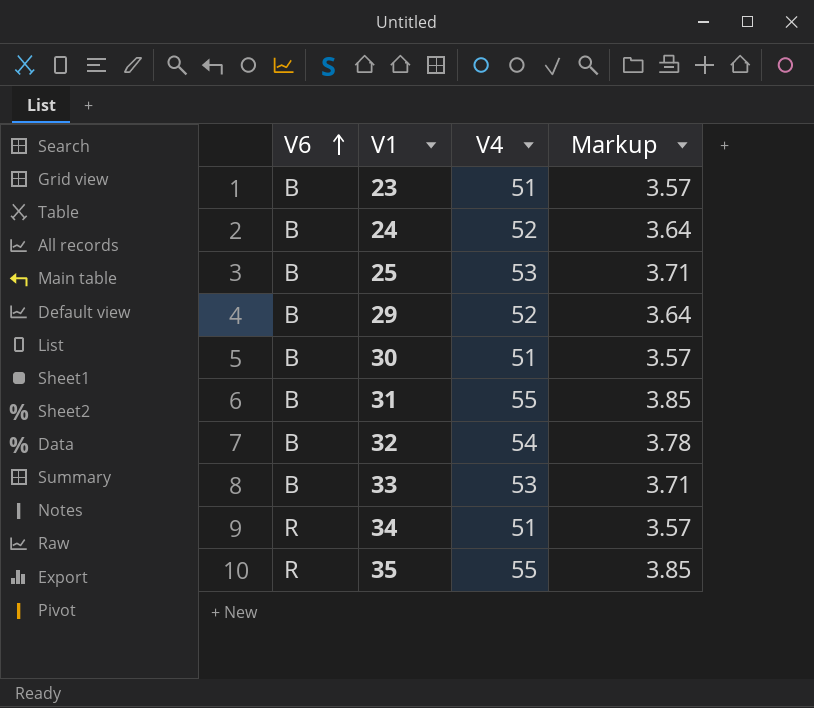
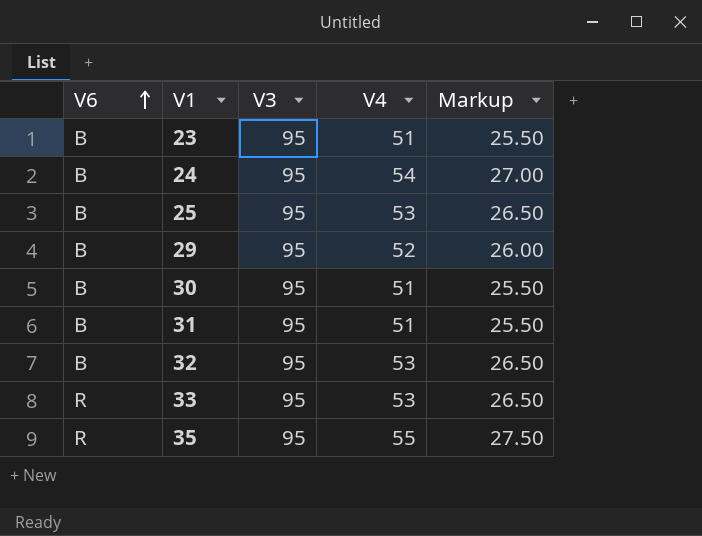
column V3 | position: none -> 3
column Markup | formula: [V4] * 0.07 -> [V4] * 0.5
row 34: R | 51 | 3.57 -> none
24 | V4: 52 -> 54
31 | V4: 55 -> 51
32 | V4: 54 -> 53
33 | V6: B -> R

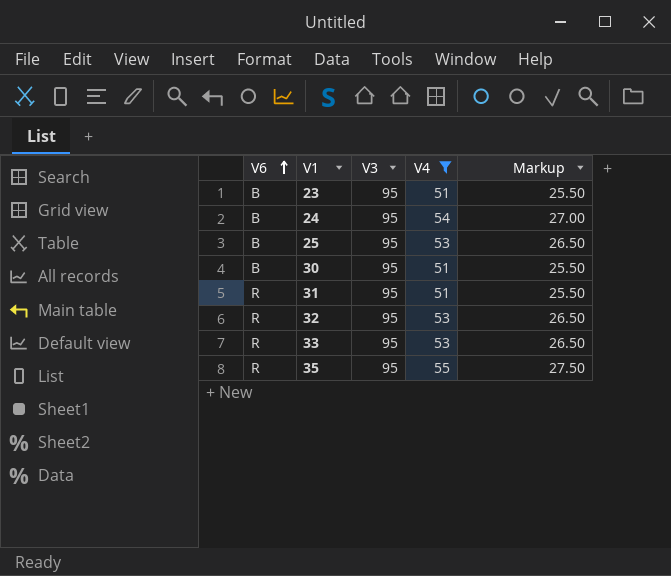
filter: none -> V4 != 52
31 | V6: B -> R
32 | V6: B -> R

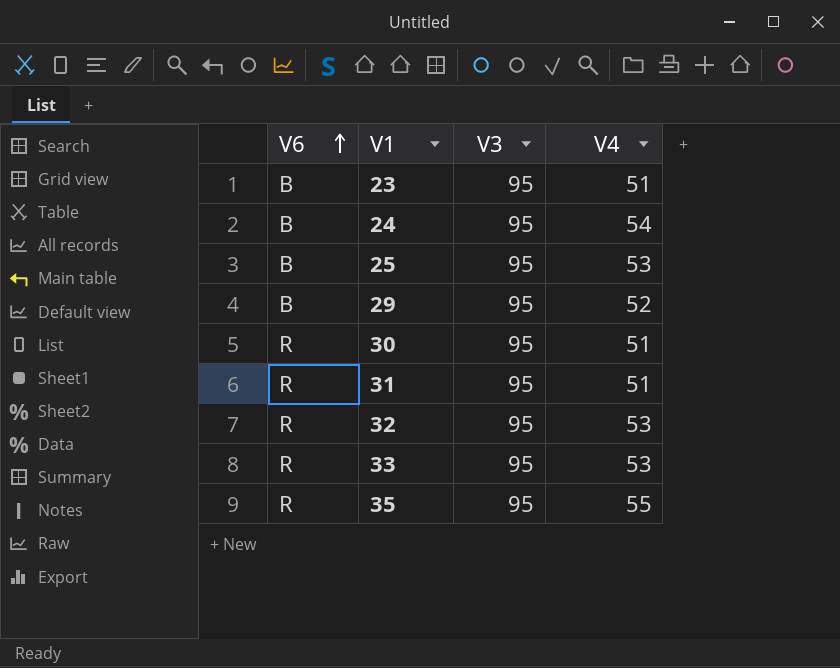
filter: V4 != 52 -> none
column Markup | formula: [V4] * 0.5 -> none
30 | V6: B -> R

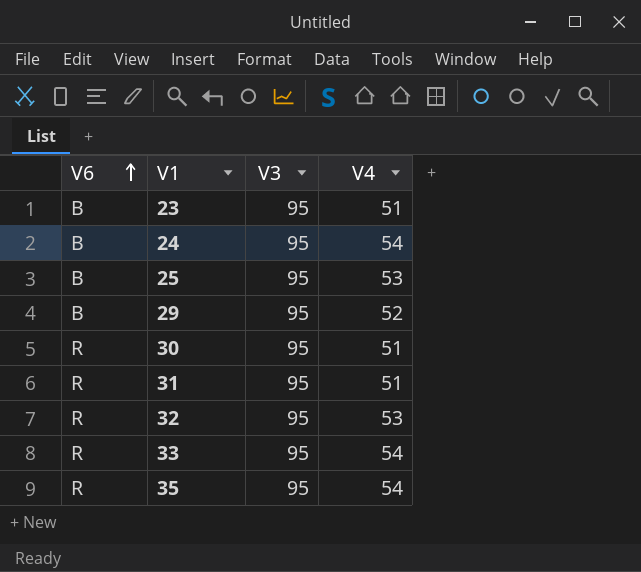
33 | V4: 53 -> 54
35 | V4: 55 -> 54

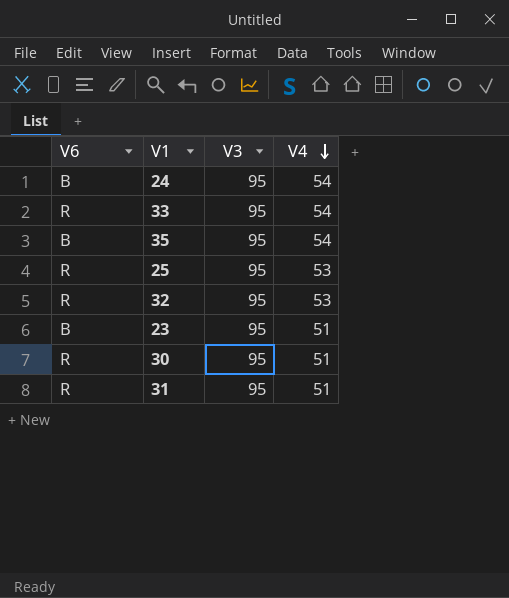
row order: V6 ascending -> V4 descending
row 29: B | 95 | 52 -> none
35 | V6: R -> B
25 | V6: B -> R

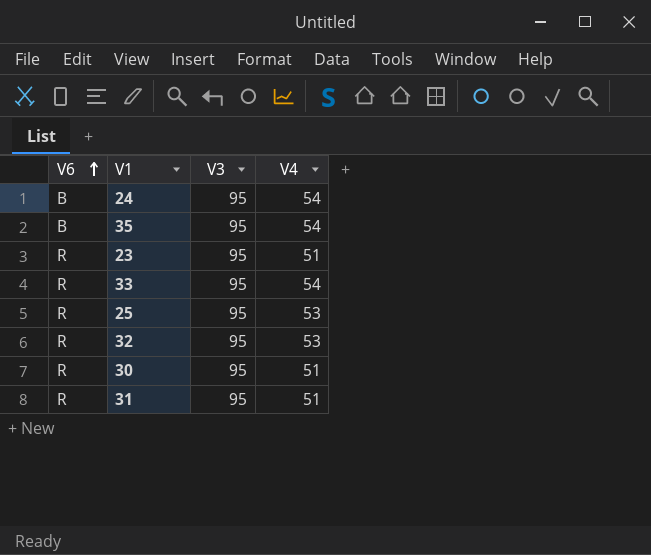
row order: V4 descending -> V6 ascending
23 | V6: B -> R

